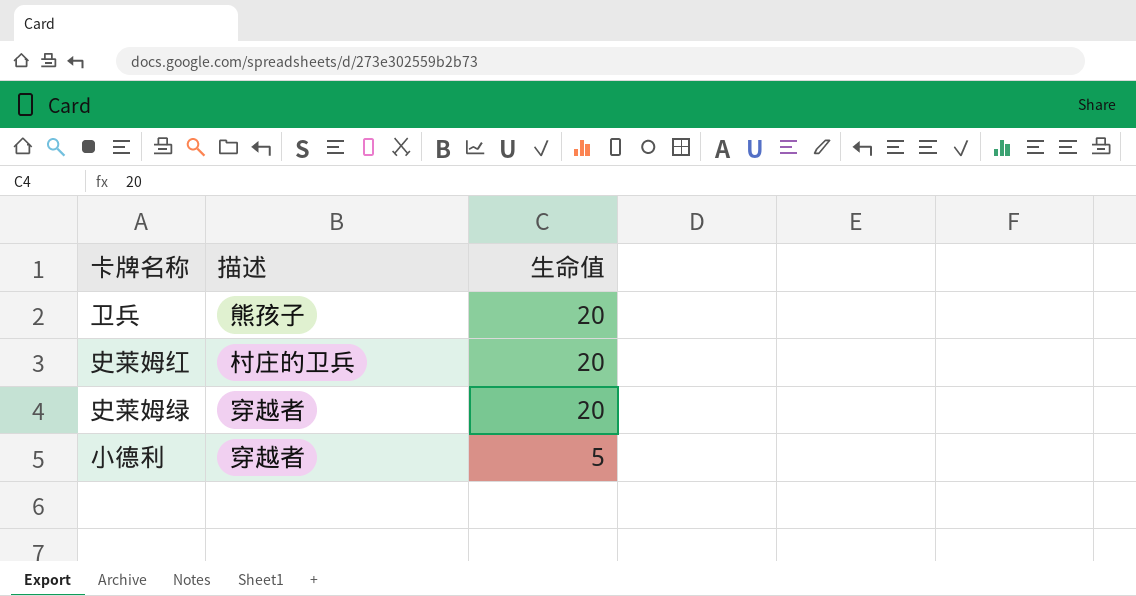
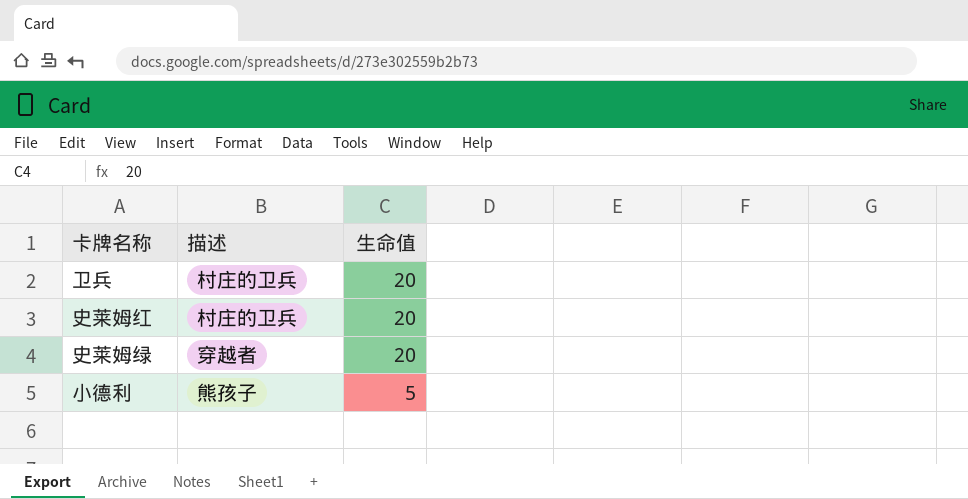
卫兵 | 描述: 熊孩子 -> 村庄的卫兵
小德利 | 描述: 穿越者 -> 熊孩子

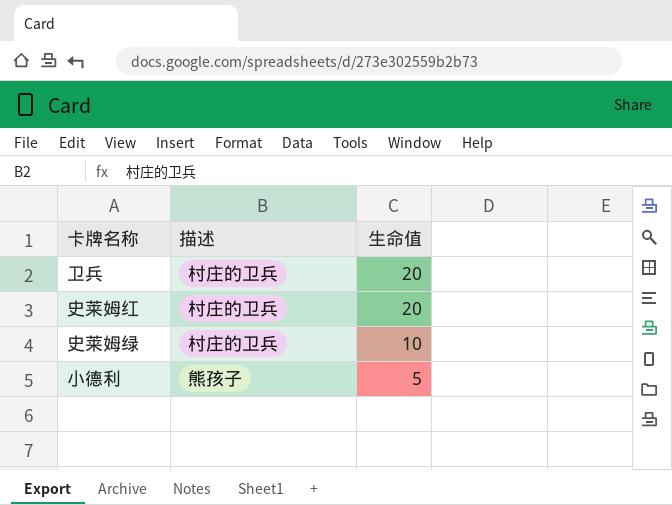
史莱姆绿 | 描述: 穿越者 -> 村庄的卫兵
史莱姆绿 | 生命值: 20 -> 10

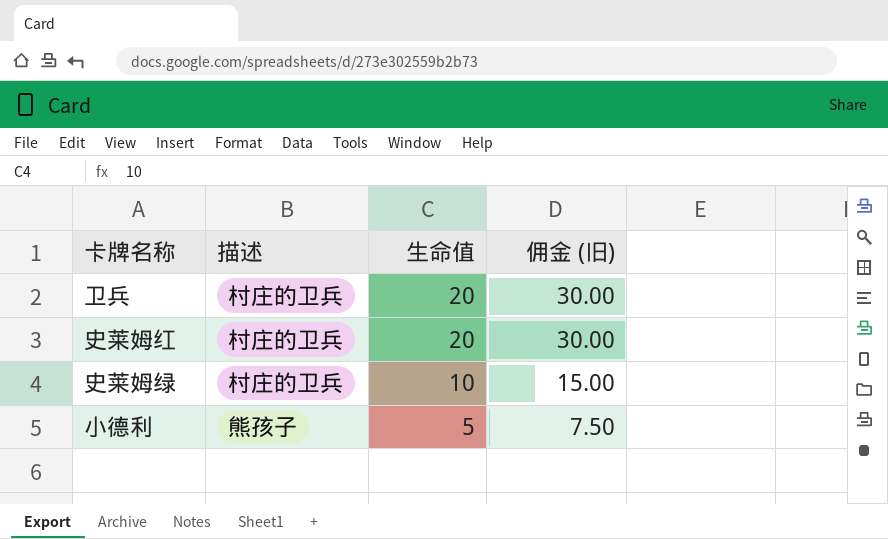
column 佣金 (旧) | formula: none -> [生命值] * 1.5

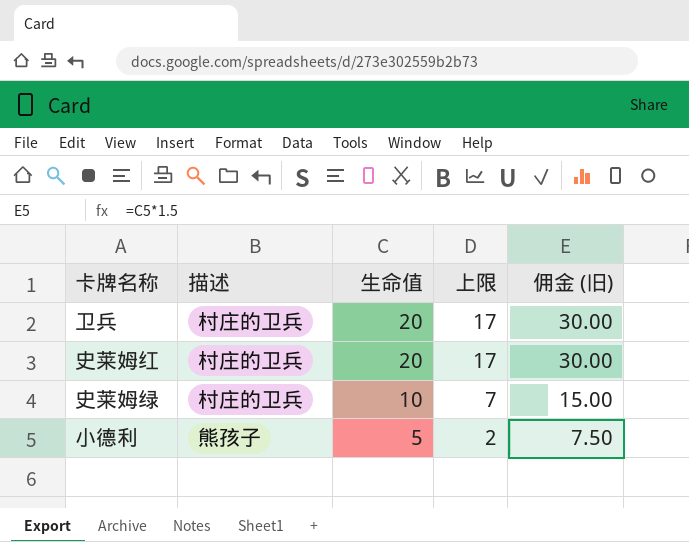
column 上限 | formula: none -> [生命值] - 3

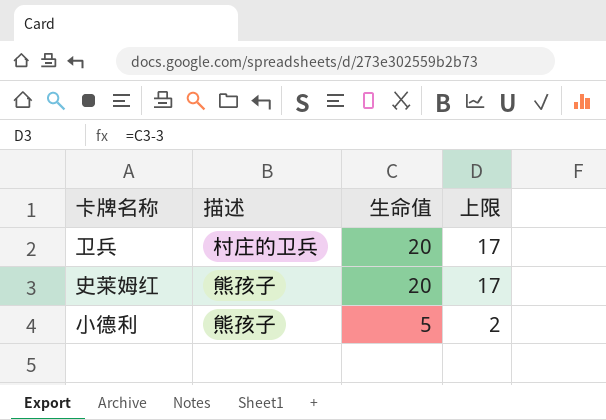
column 佣金 (旧) | formula: [生命值] * 1.5 -> none
row 史莱姆绿: 村庄的卫兵 | 10 | 7 | 15.00 -> none
史莱姆红 | 描述: 村庄的卫兵 -> 熊孩子

